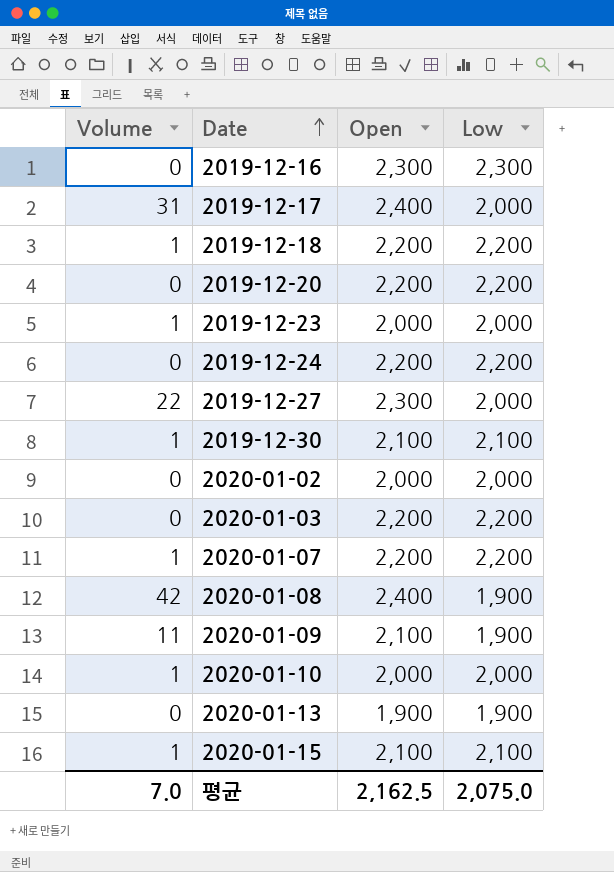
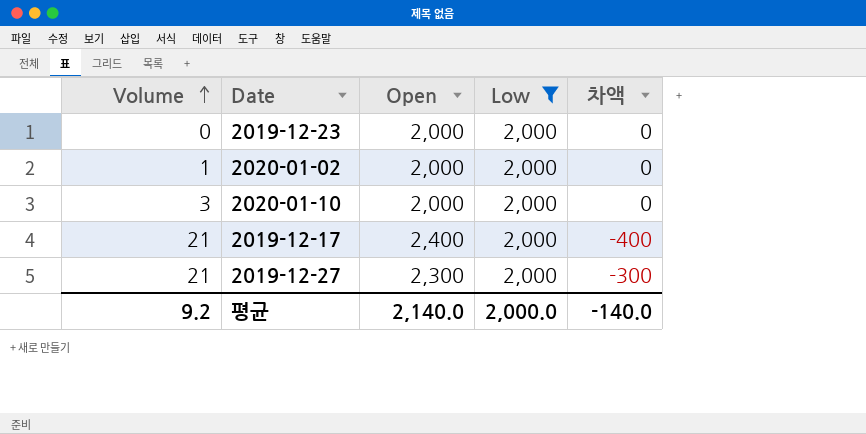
filter: none -> Low = 2,000
row order: Date ascending -> Volume ascending
column 차액 | formula: none -> [Low] - [Open]
2019-12-23 | Volume: 1 -> 0
2020-01-02 | Volume: 0 -> 1
2020-01-10 | Volume: 1 -> 3
2019-12-17 | Volume: 31 -> 21
2019-12-27 | Volume: 22 -> 21
평균 | Volume: 7.0 -> 9.2
평균 | Open: 2,162.5 -> 2,140.0
평균 | Low: 2,075.0 -> 2,000.0

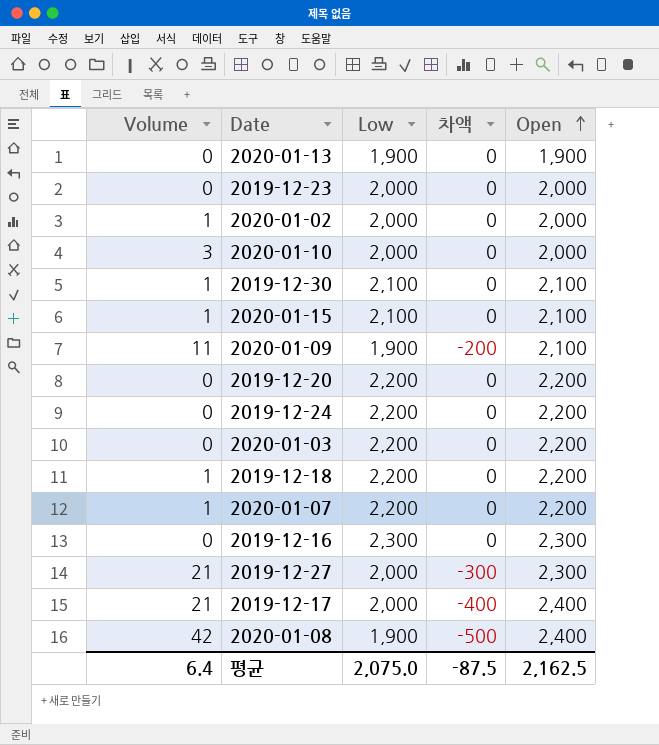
filter: Low = 2,000 -> none
row order: Volume ascending -> Open ascending
column Open | position: 3 -> 5
평균 | Volume: 9.2 -> 6.4
평균 | Low: 2,000.0 -> 2,075.0
평균 | 차액: -140.0 -> -87.5
평균 | Open: 2,140.0 -> 2,162.5

